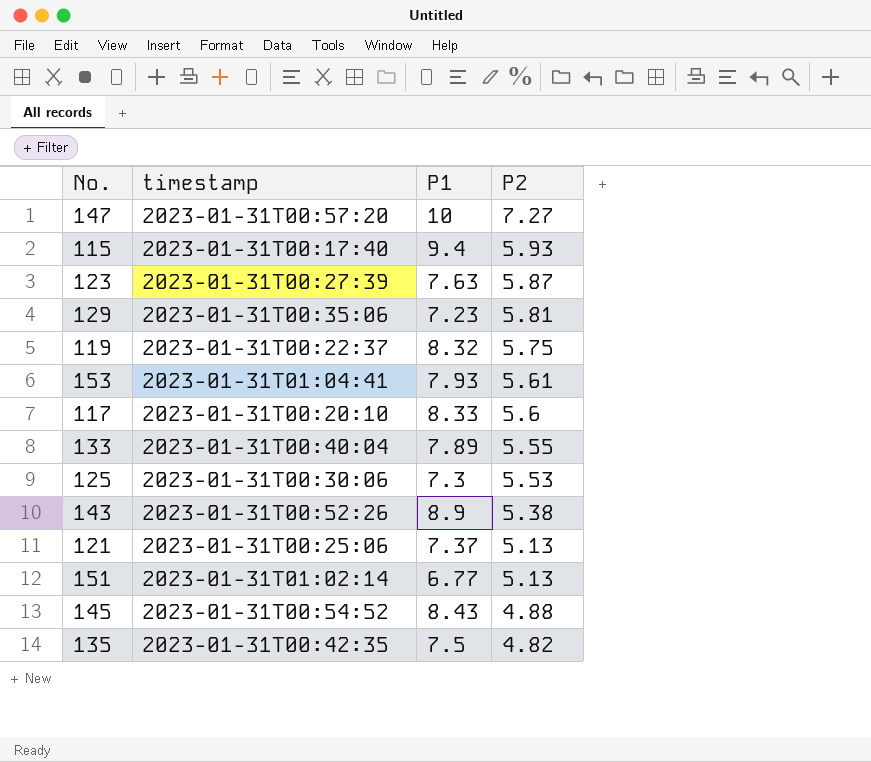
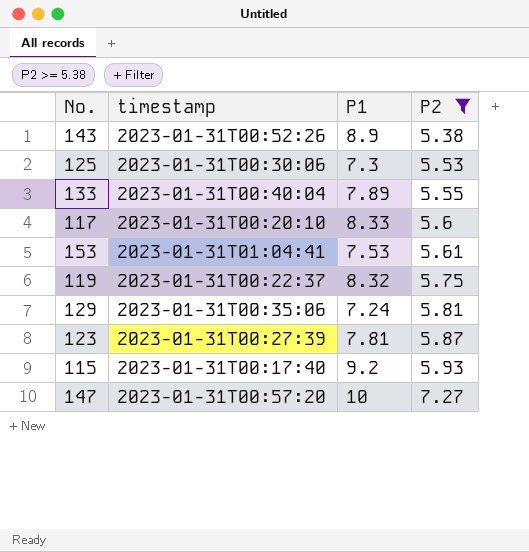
filter: none -> P2 >= 5.38
row order: P2 descending -> P2 ascending
153 | P1: 7.93 -> 7.53
129 | P1: 7.23 -> 7.24
123 | P1: 7.63 -> 7.81
115 | P1: 9.4 -> 9.2

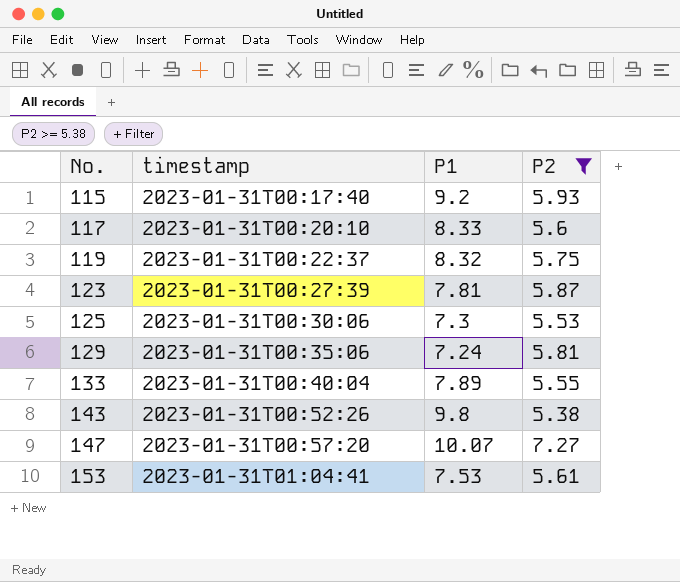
row order: P2 ascending -> No. ascending
143 | P1: 8.9 -> 9.8
147 | P1: 10 -> 10.07

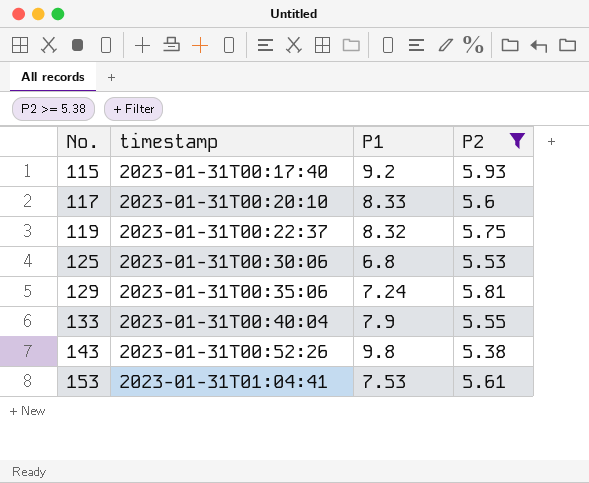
row 123: 2023-01-31T00:27:39 | 7.81 | 5.87 -> none
row 147: 2023-01-31T00:57:20 | 10.07 | 7.27 -> none
125 | P1: 7.3 -> 6.8
133 | P1: 7.89 -> 7.9

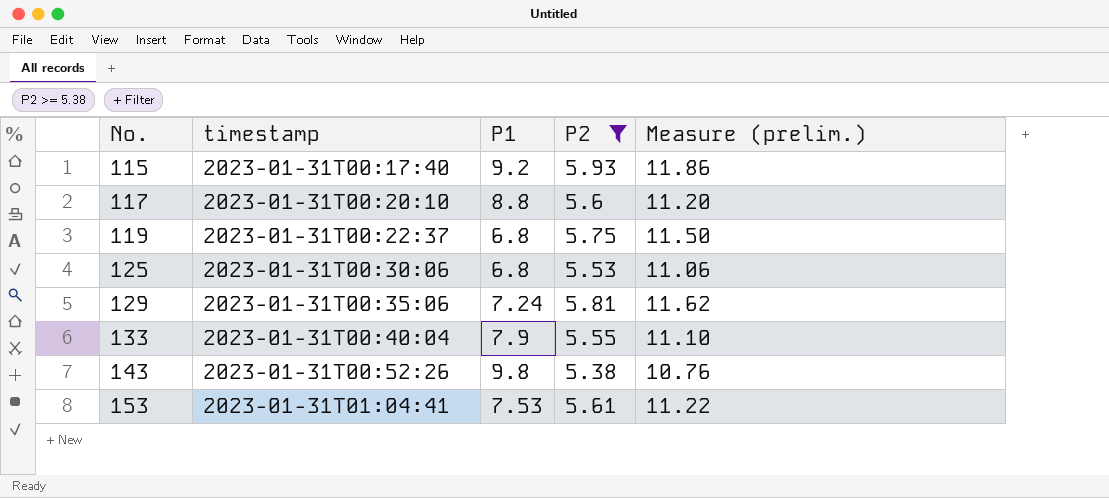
column Measure (prelim.) | formula: none -> [P2] * 2
117 | P1: 8.33 -> 8.8
119 | P1: 8.32 -> 6.8

